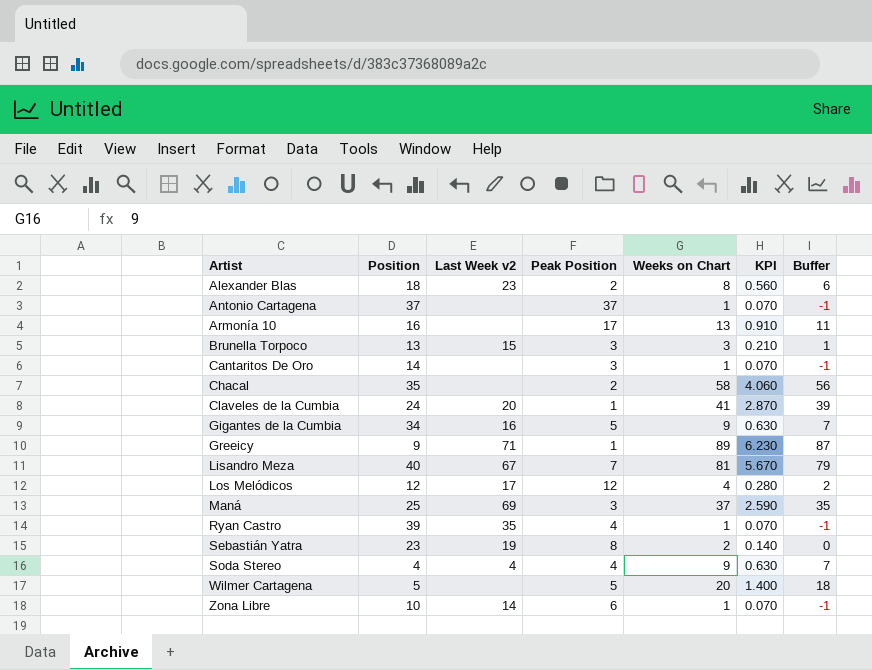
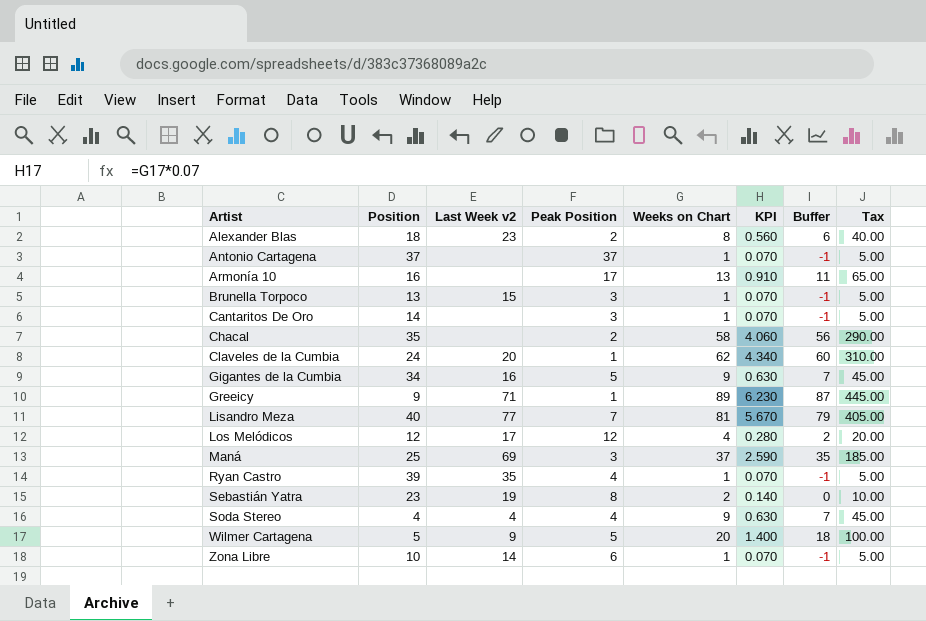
column Tax | formula: none -> [Weeks on Chart] * 5
Brunella Torpoco | Weeks on Chart: 3 -> 1
Brunella Torpoco | KPI: 0.210 -> 0.070
Brunella Torpoco | Buffer: 1 -> -1
Claveles de la Cumbia | Weeks on Chart: 41 -> 62
Claveles de la Cumbia | KPI: 2.870 -> 4.340
Claveles de la Cumbia | Buffer: 39 -> 60
Lisandro Meza | Last Week v2: 67 -> 77
Wilmer Cartagena | Last Week v2: none -> 9

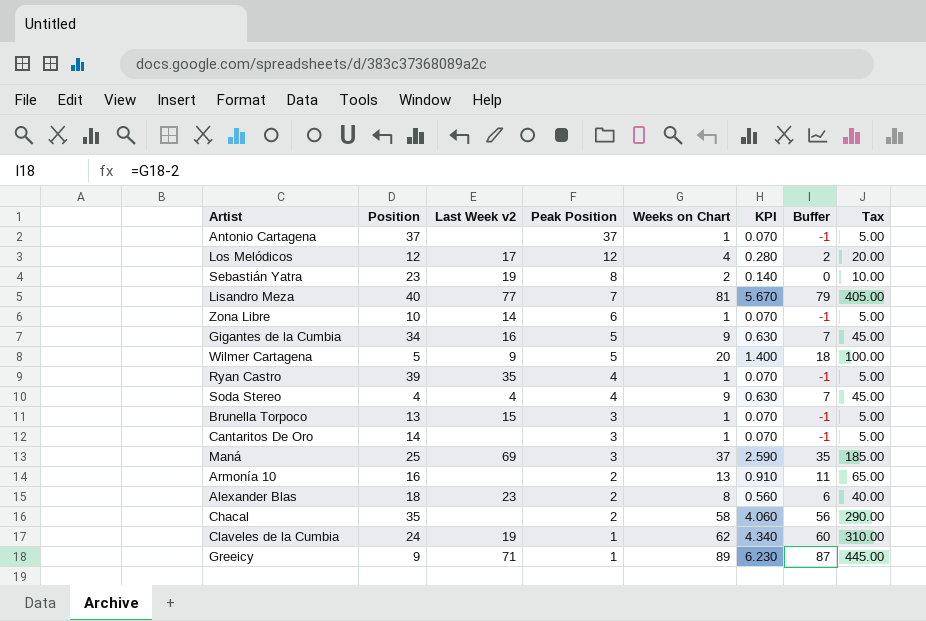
row order: Artist ascending -> Peak Position descending
Armonía 10 | Peak Position: 17 -> 2
Claveles de la Cumbia | Last Week v2: 20 -> 19

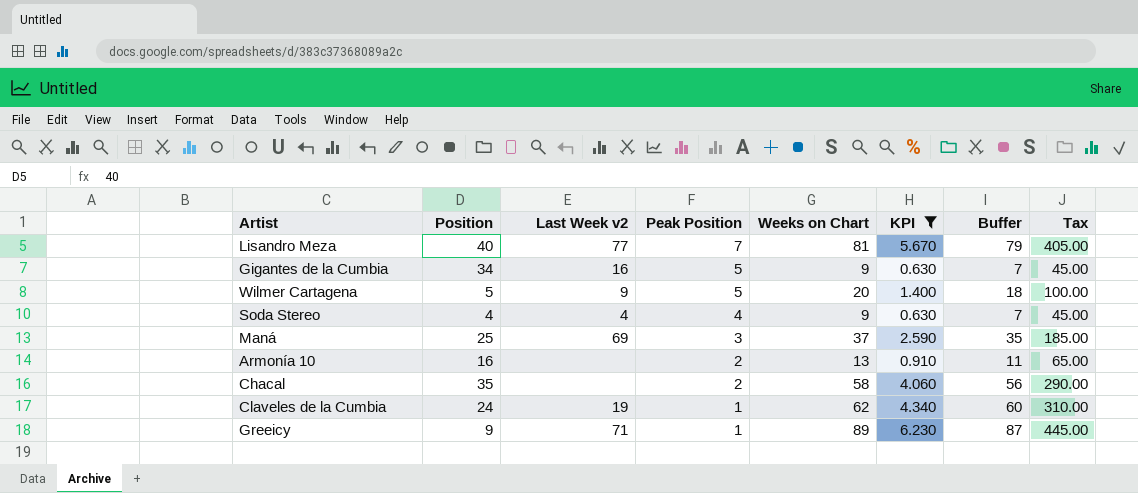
filter: none -> KPI >= 0.630

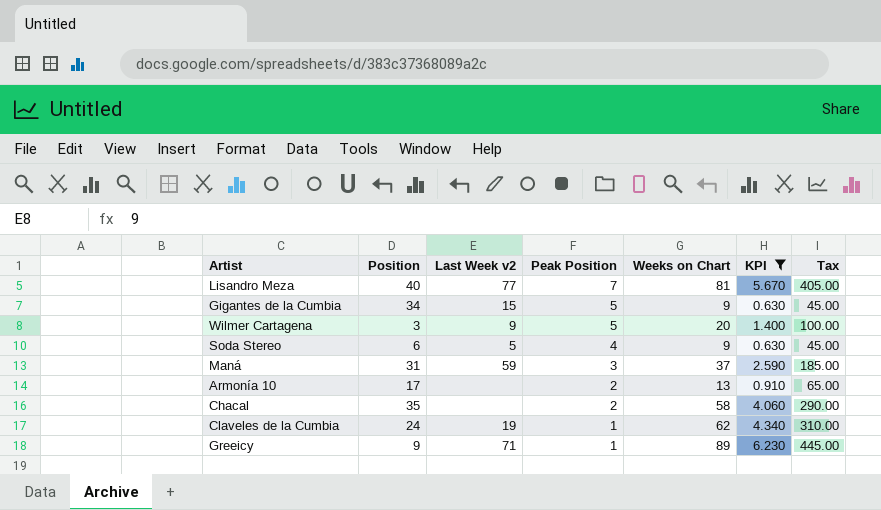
column Buffer | formula: [Weeks on Chart] - 2 -> none
Gigantes de la Cumbia | Last Week v2: 16 -> 15
Wilmer Cartagena | Position: 5 -> 3
Soda Stereo | Position: 4 -> 6
Soda Stereo | Last Week v2: 4 -> 5
Maná | Position: 25 -> 31
Maná | Last Week v2: 69 -> 59
Armonía 10 | Position: 16 -> 17

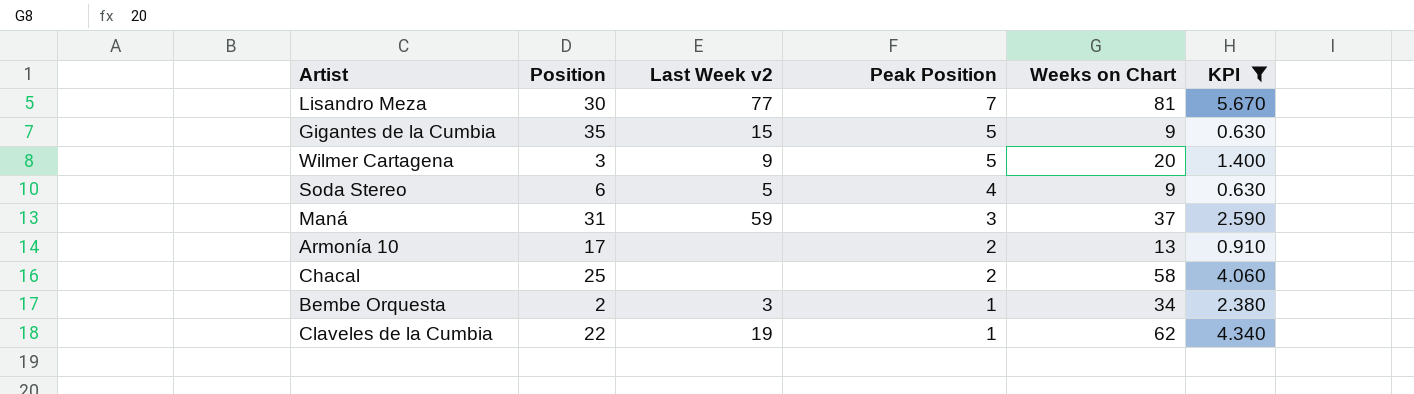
column Tax | formula: [Weeks on Chart] * 5 -> none
row Greeicy: 9 | 71 | 1 | 89 | 6.230 | 445.00 -> none
Lisandro Meza | Position: 40 -> 30
Gigantes de la Cumbia | Position: 34 -> 35
Chacal | Position: 35 -> 25
row Bembe Orquesta: none -> 2 | 3 | 1 | 34 | 2.380
Claveles de la Cumbia | Position: 24 -> 22

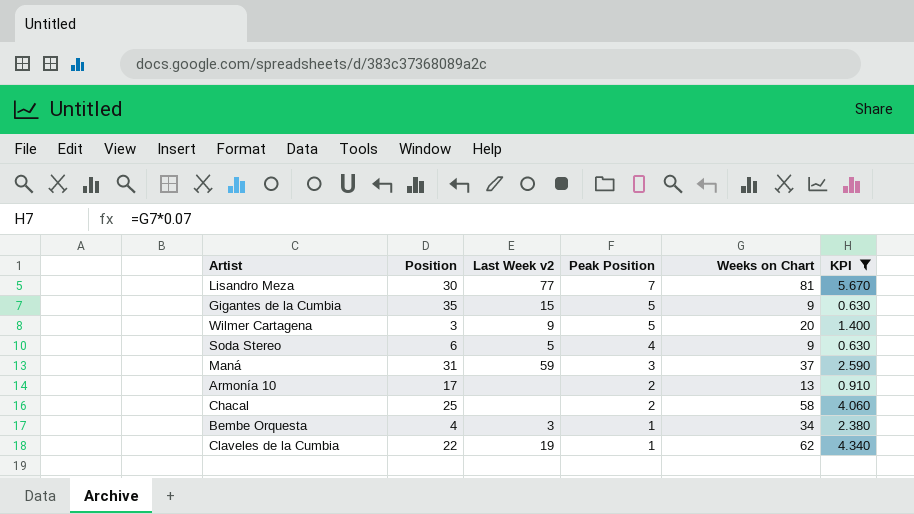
Bembe Orquesta | Position: 2 -> 4

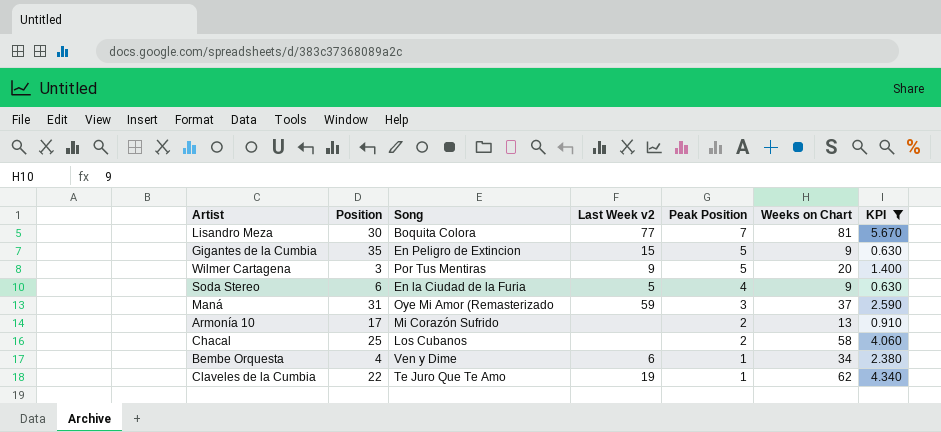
column Song | position: none -> 3
Bembe Orquesta | Last Week v2: 3 -> 6

